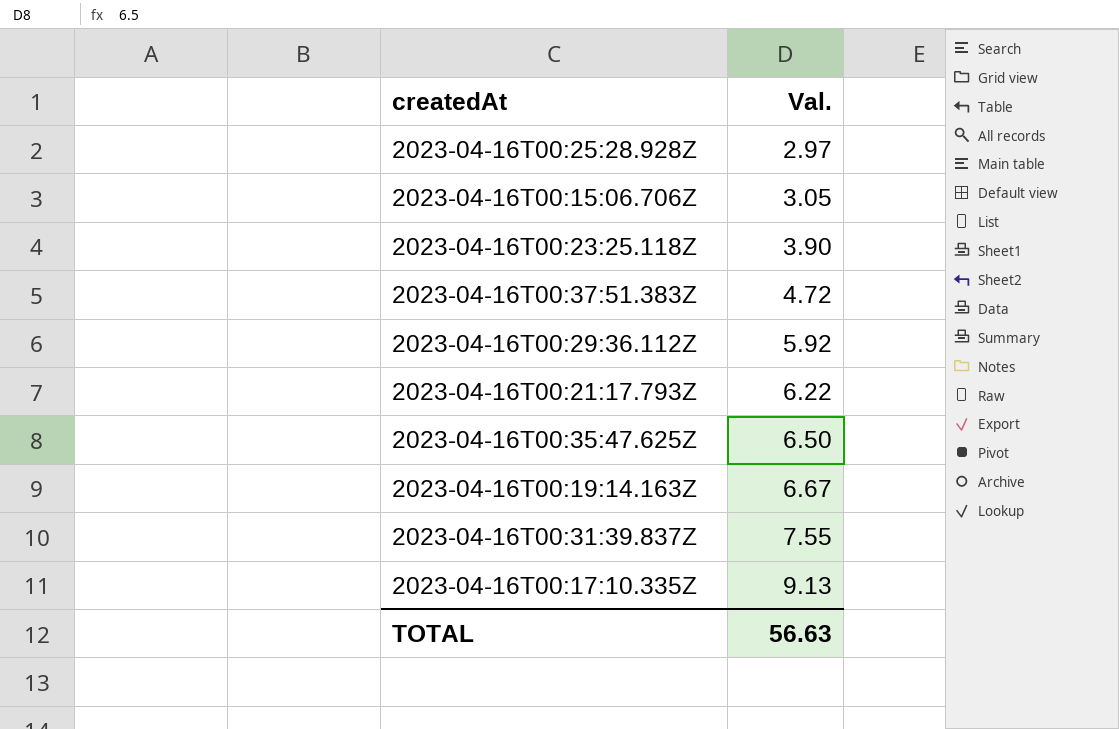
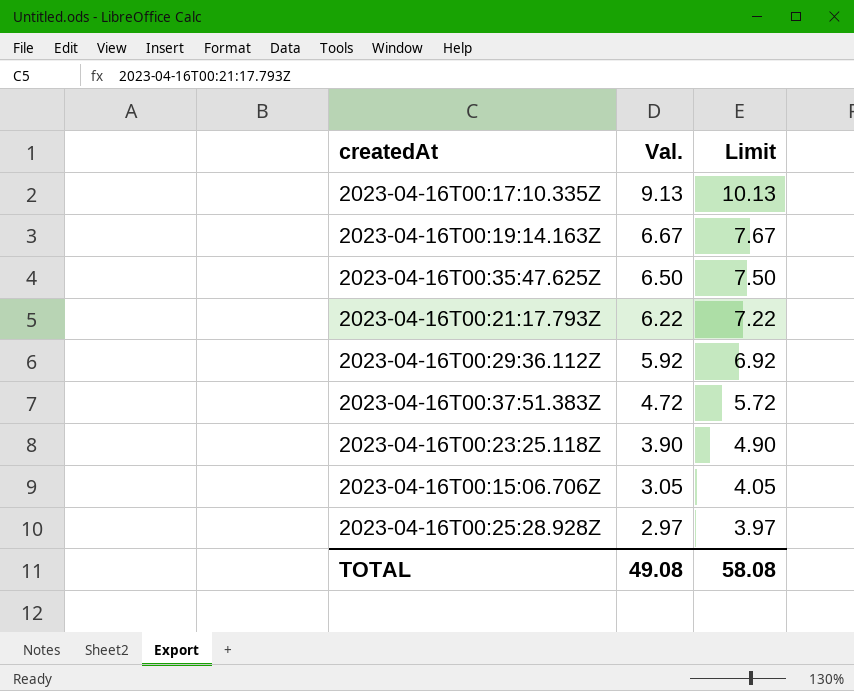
row order: Val. ascending -> Val. descending
column Limit | formula: none -> [Val.] + 1
row 2023-04-16T00:31:39.837Z: 7.55 -> none
TOTAL | Val.: 56.63 -> 49.08

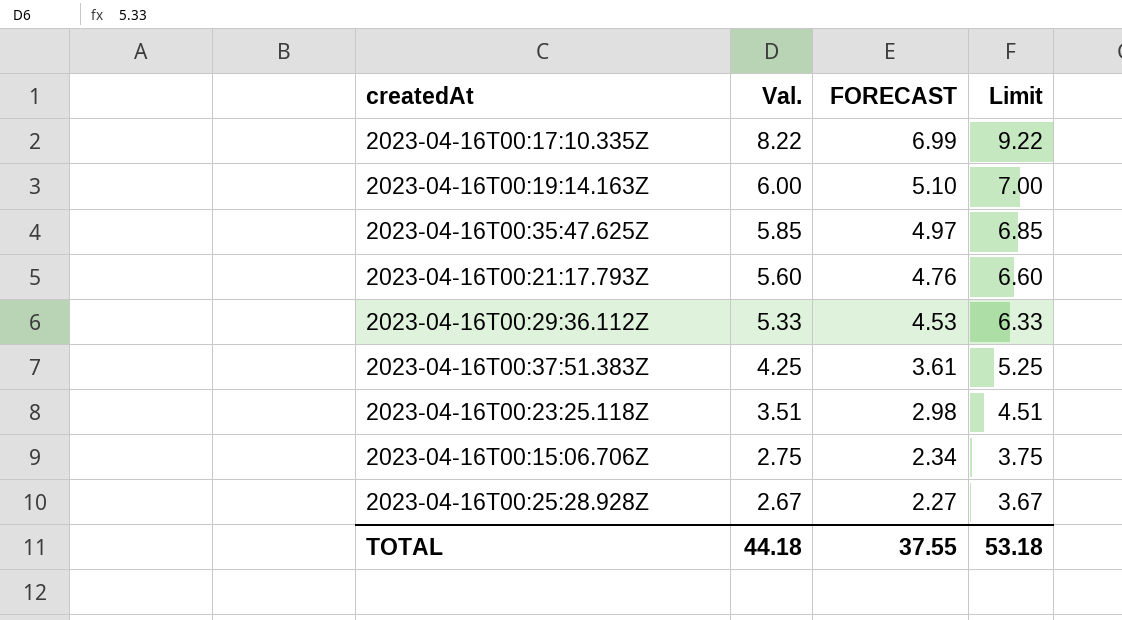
column FORECAST | formula: none -> [Val.] * 0.85
2023-04-16T00:17:10.335Z | Val.: 9.13 -> 8.22
2023-04-16T00:17:10.335Z | Limit: 10.13 -> 9.22
2023-04-16T00:19:14.163Z | Val.: 6.67 -> 6.00
2023-04-16T00:19:14.163Z | Limit: 7.67 -> 7.00
2023-04-16T00:35:47.625Z | Val.: 6.50 -> 5.85
2023-04-16T00:35:47.625Z | Limit: 7.50 -> 6.85
2023-04-16T00:21:17.793Z | Val.: 6.22 -> 5.60
2023-04-16T00:21:17.793Z | Limit: 7.22 -> 6.60
2023-04-16T00:29:36.112Z | Val.: 5.92 -> 5.33
2023-04-16T00:29:36.112Z | Limit: 6.92 -> 6.33
2023-04-16T00:37:51.383Z | Val.: 4.72 -> 4.25
2023-04-16T00:37:51.383Z | Limit: 5.72 -> 5.25
2023-04-16T00:23:25.118Z | Val.: 3.90 -> 3.51
2023-04-16T00:23:25.118Z | Limit: 4.90 -> 4.51
2023-04-16T00:15:06.706Z | Val.: 3.05 -> 2.75
2023-04-16T00:15:06.706Z | Limit: 4.05 -> 3.75
2023-04-16T00:25:28.928Z | Val.: 2.97 -> 2.67
2023-04-16T00:25:28.928Z | Limit: 3.97 -> 3.67
TOTAL | Val.: 49.08 -> 44.18
TOTAL | Limit: 58.08 -> 53.18

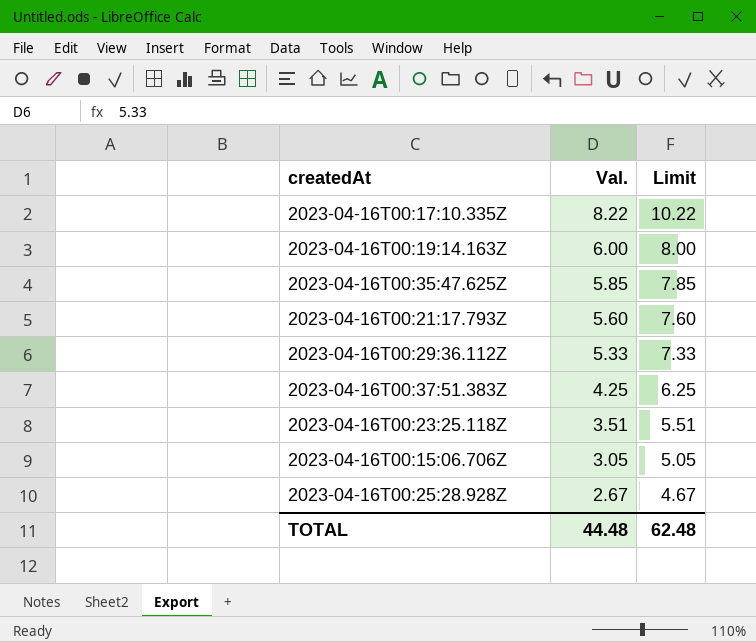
column FORECAST | formula: [Val.] * 0.85 -> none
column Limit | formula: [Val.] + 1 -> [Val.] + 2
2023-04-16T00:15:06.706Z | Val.: 2.75 -> 3.05
TOTAL | Val.: 44.18 -> 44.48
TOTAL | Limit: 53.18 -> 62.48

